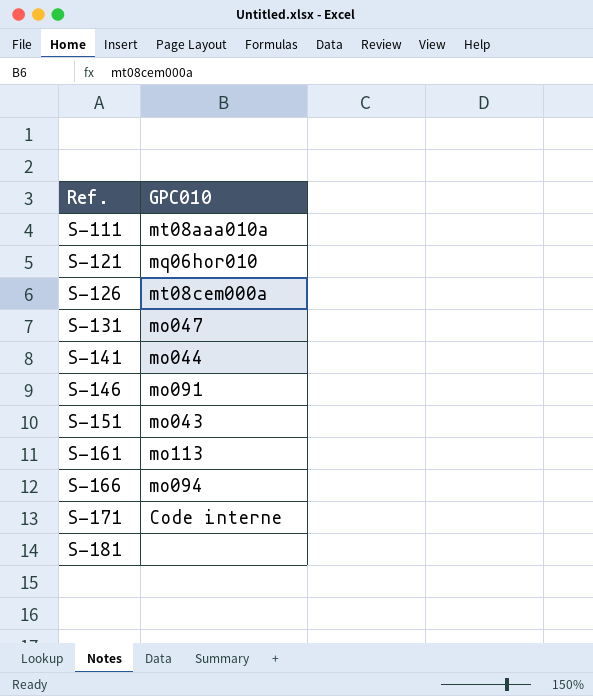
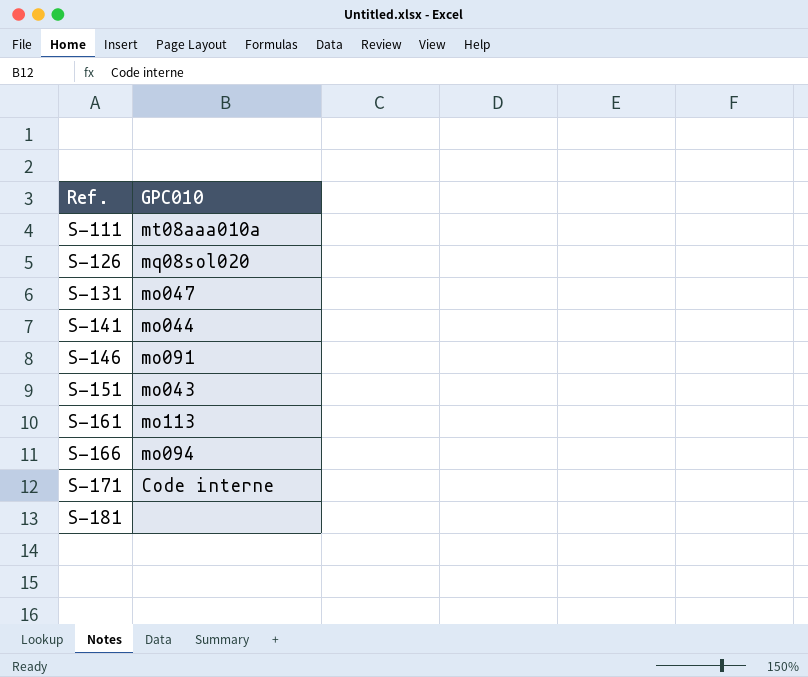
row S-121: mq06hor010 -> none
S-126 | GPC010: mt08cem000a -> mq08sol020

